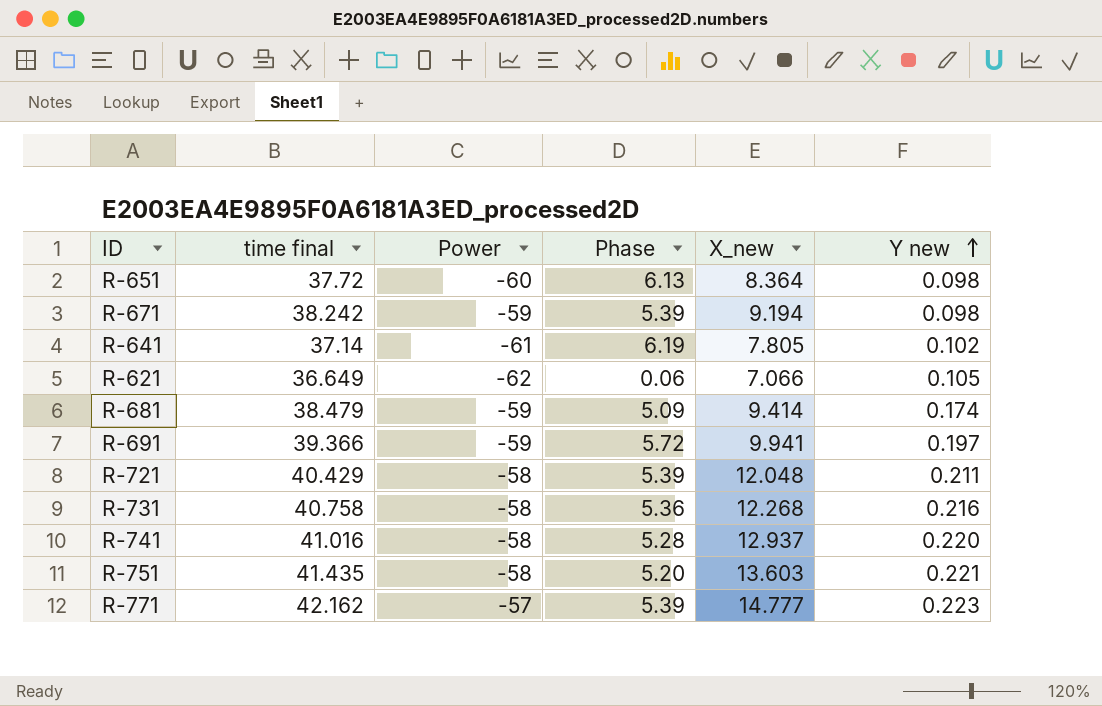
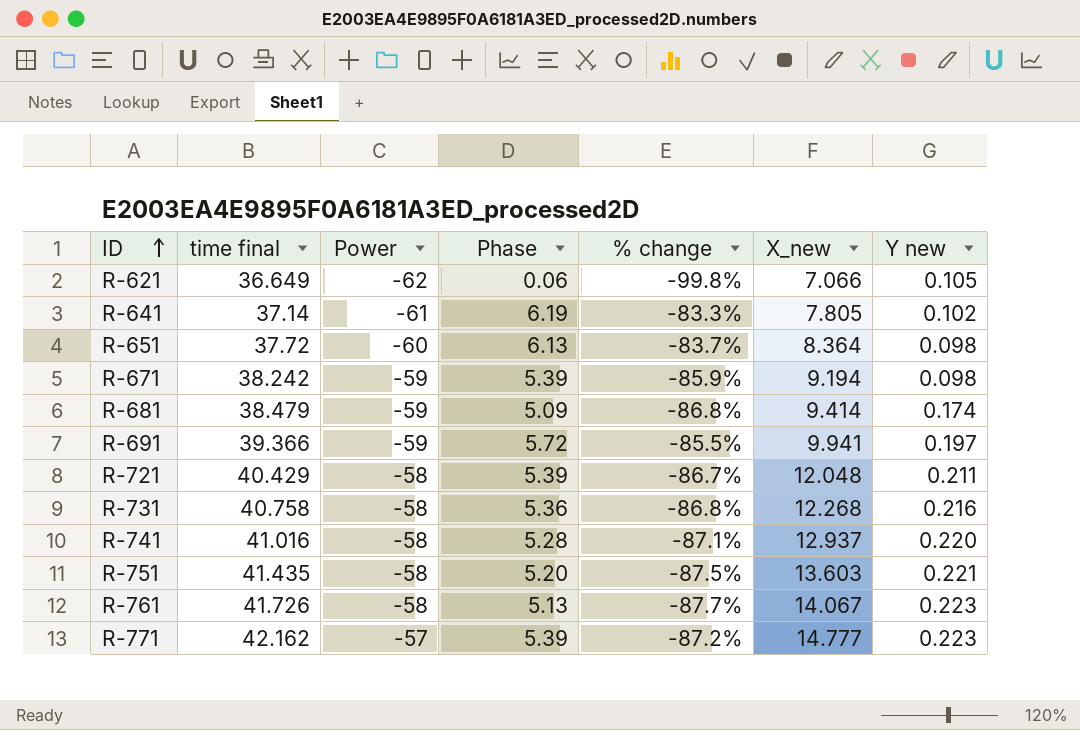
row order: Y new ascending -> ID ascending
column % change | formula: none -> ([Phase] - [time final]) / [time final]
row R-761: none -> 41.726 | -58 | 5.13 | -87.7% | 14.067 | 0.223

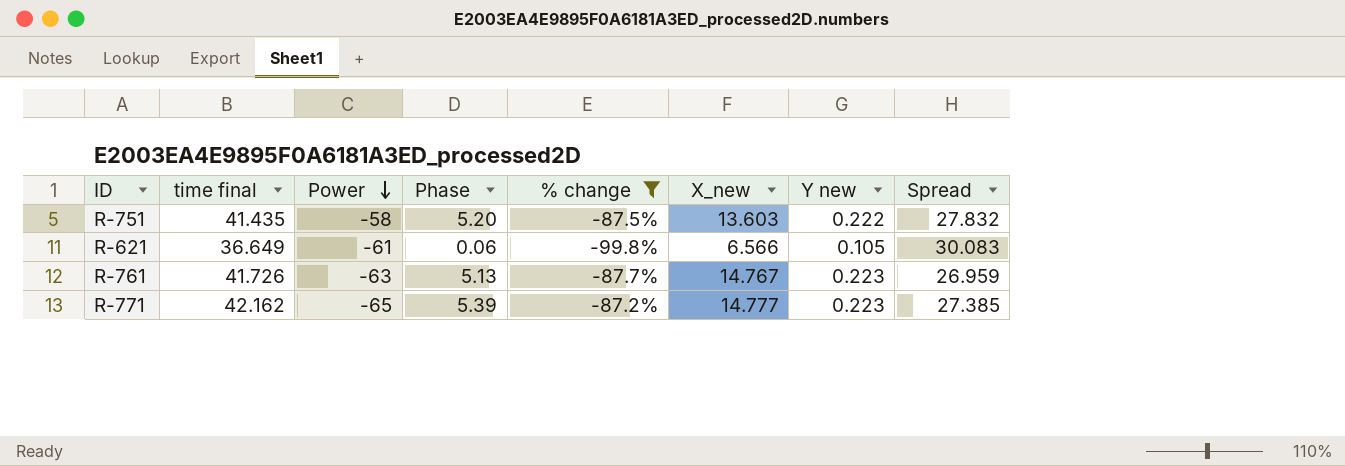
filter: none -> % change <= -87.2%
row order: ID ascending -> Power descending
column Spread | formula: none -> [time final] - [X_new]
R-751 | Y new: 0.221 -> 0.222
R-621 | Power: -62 -> -61
R-621 | X_new: 7.066 -> 6.566
R-761 | Power: -58 -> -63
R-761 | X_new: 14.067 -> 14.767
R-771 | Power: -57 -> -65

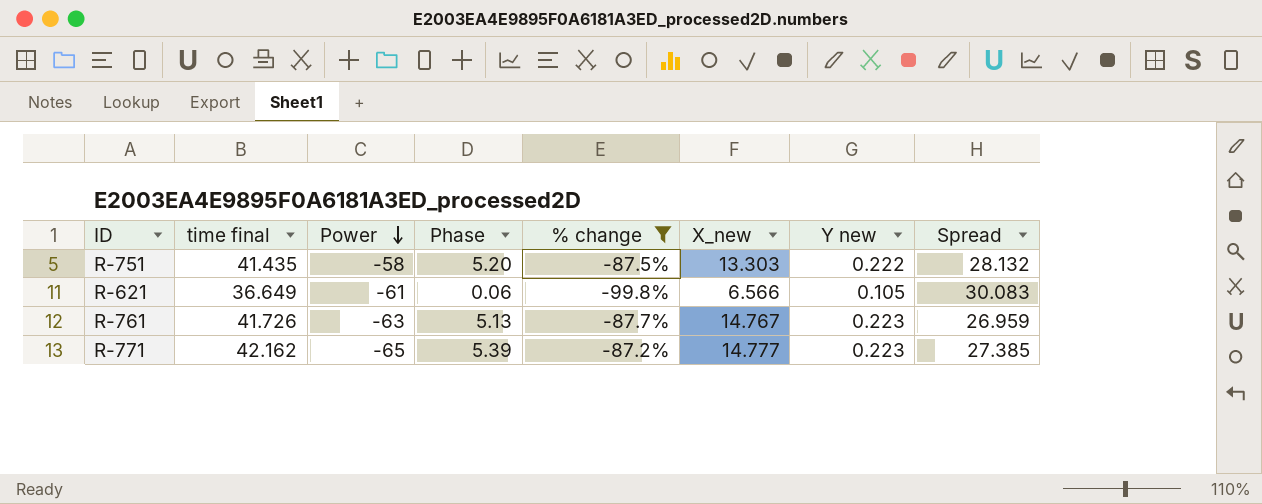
R-751 | X_new: 13.603 -> 13.303
R-751 | Spread: 27.832 -> 28.132

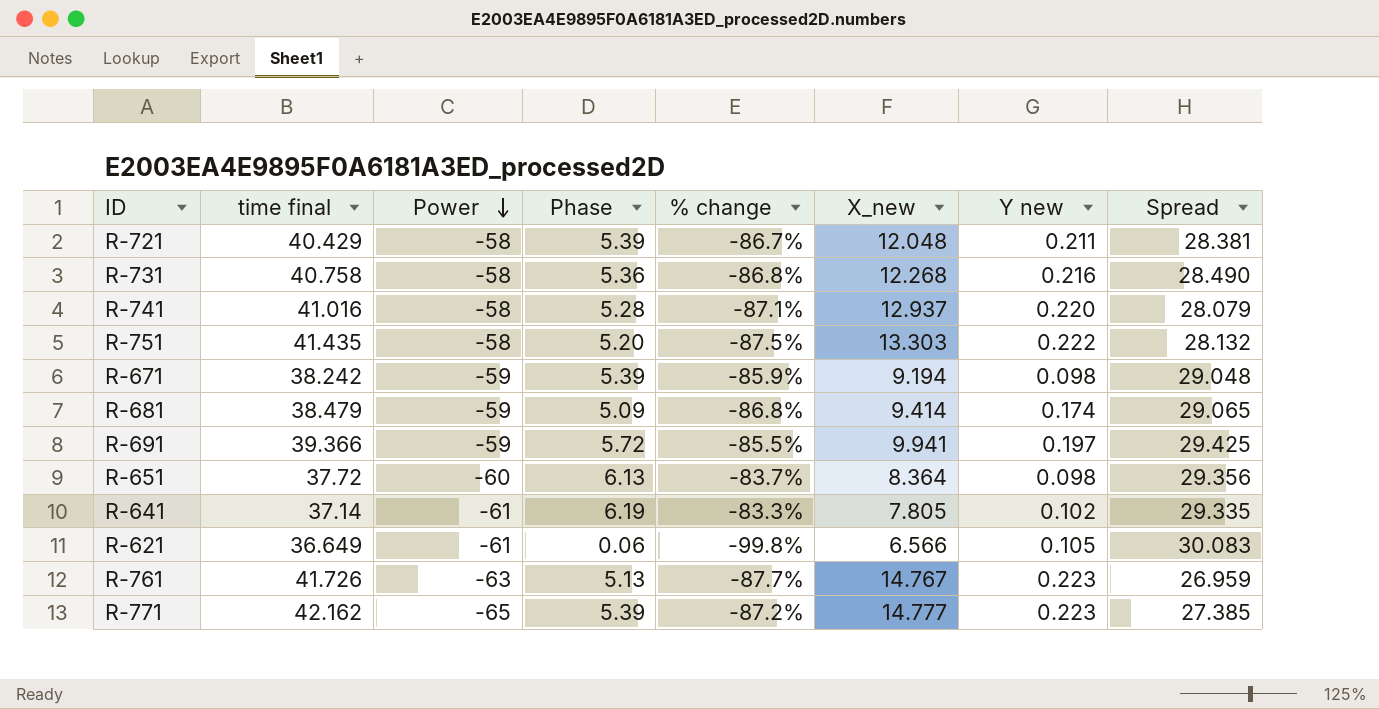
filter: % change <= -87.2% -> none

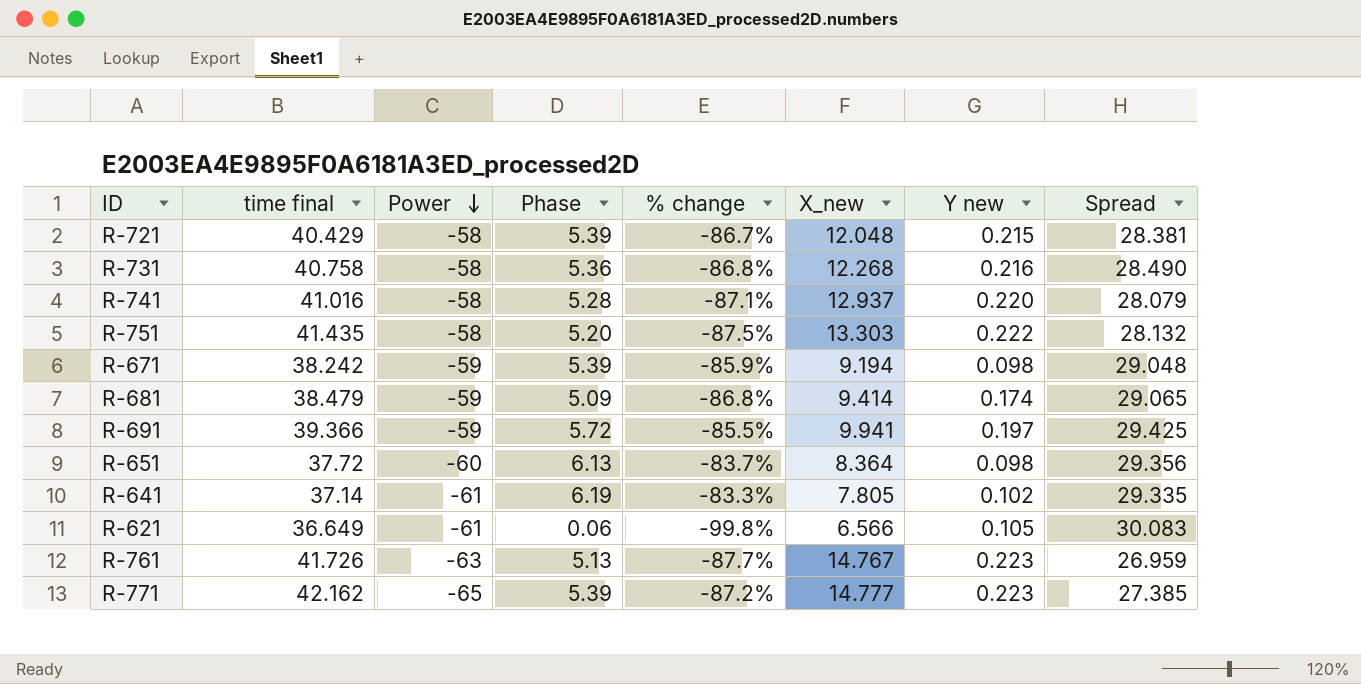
R-721 | Y new: 0.211 -> 0.215

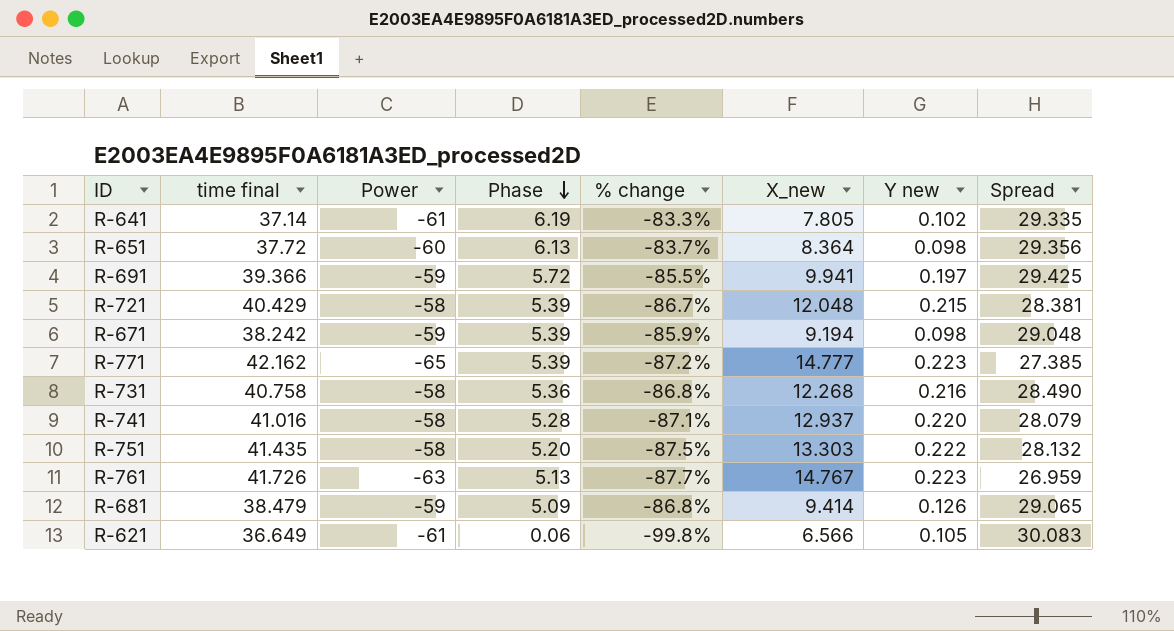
row order: Power descending -> Phase descending
R-681 | Y new: 0.174 -> 0.126

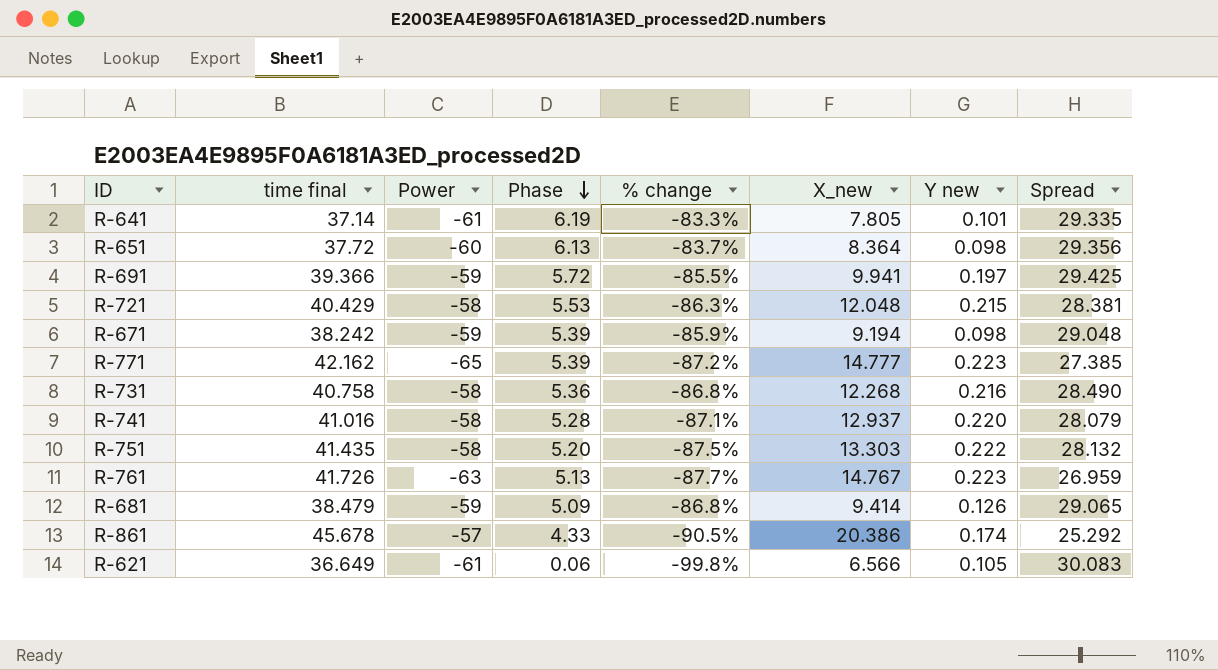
R-641 | Y new: 0.102 -> 0.101
R-721 | Phase: 5.39 -> 5.53
R-721 | % change: -86.7% -> -86.3%
row R-861: none -> 45.678 | -57 | 4.33 | -90.5% | 20.386 | 0.174 | 25.292

